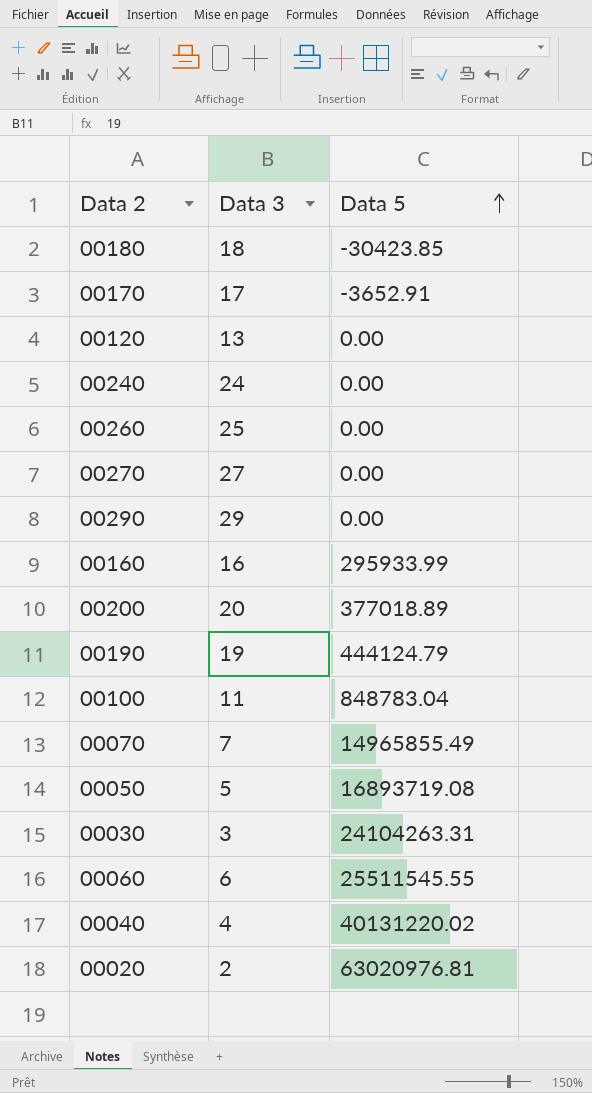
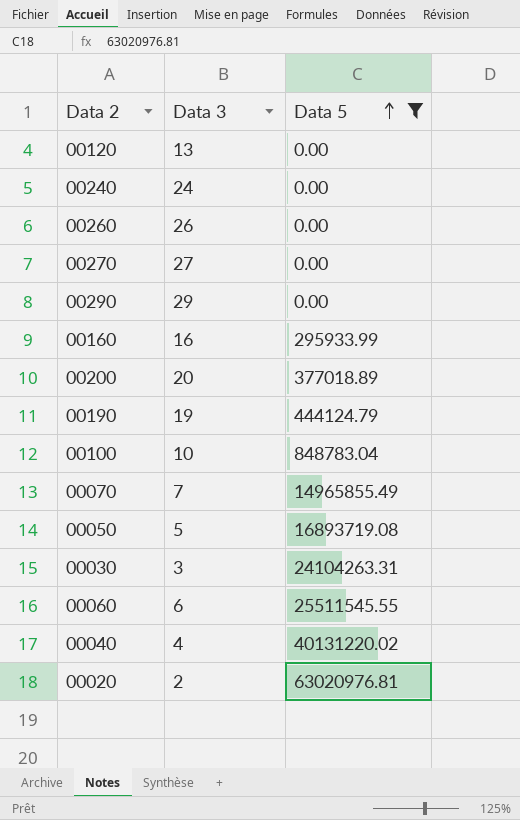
filter: none -> Data 5 >= 0.00
00260 | Data 3: 25 -> 26
00100 | Data 3: 11 -> 10

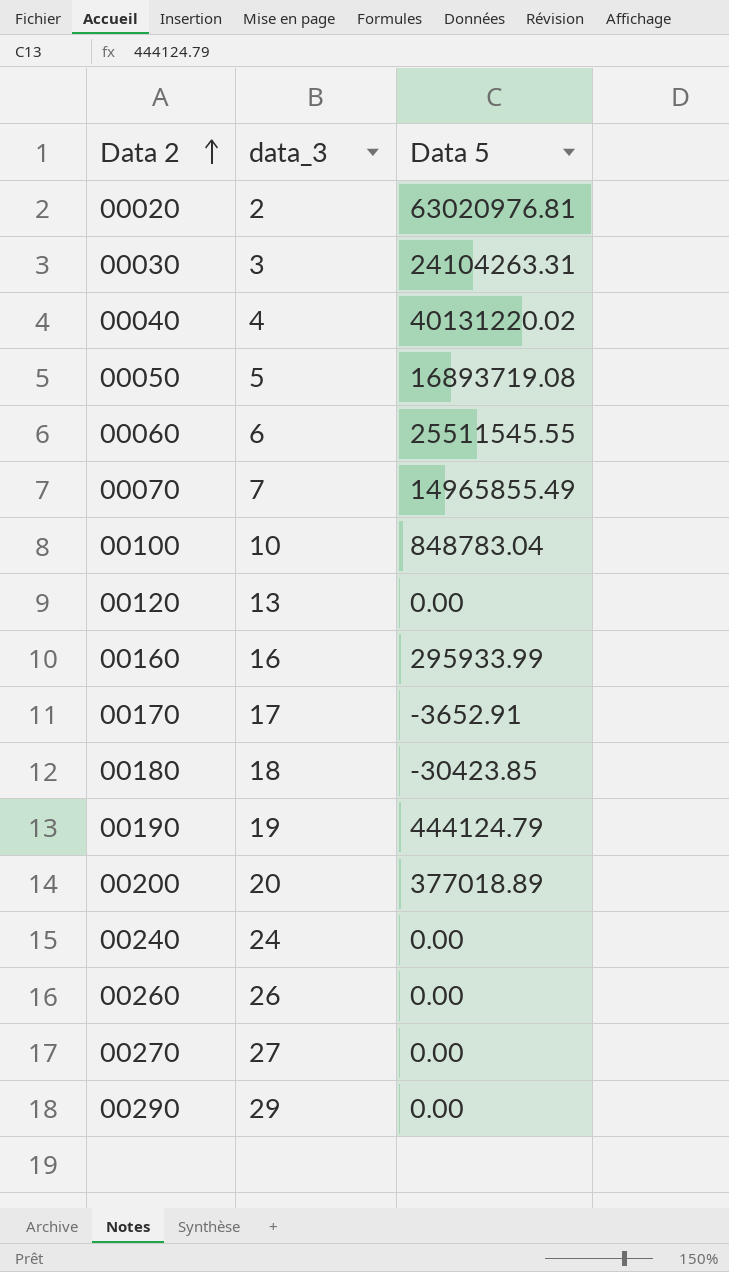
filter: Data 5 >= 0.00 -> none
row order: Data 5 ascending -> Data 2 ascending
column name: Data 3 -> data_3

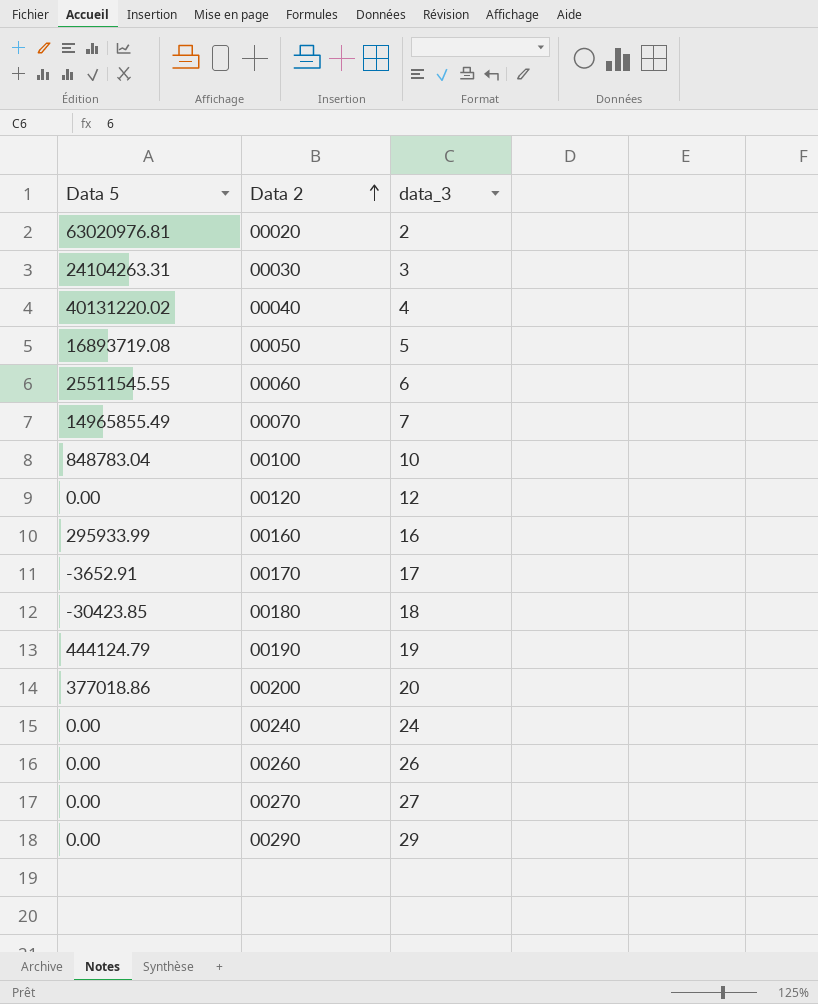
column Data 5 | position: 3 -> 1
00120 | data_3: 13 -> 12
00200 | Data 5: 377018.89 -> 377018.86

